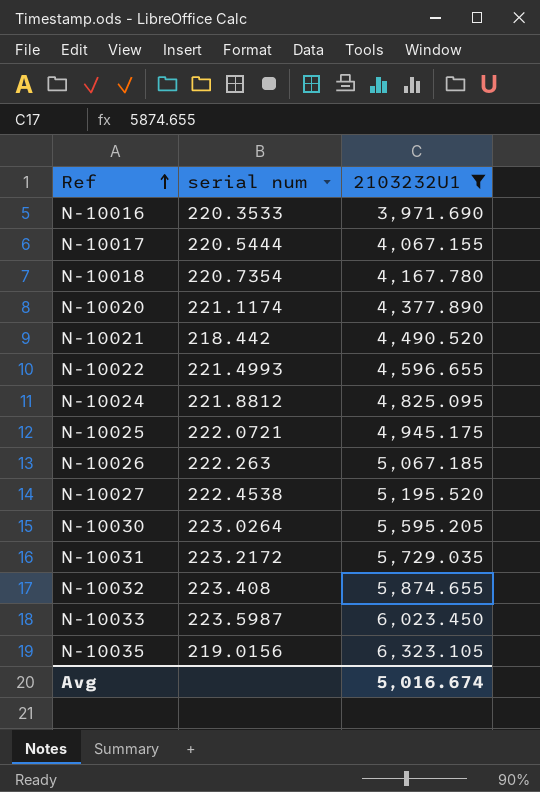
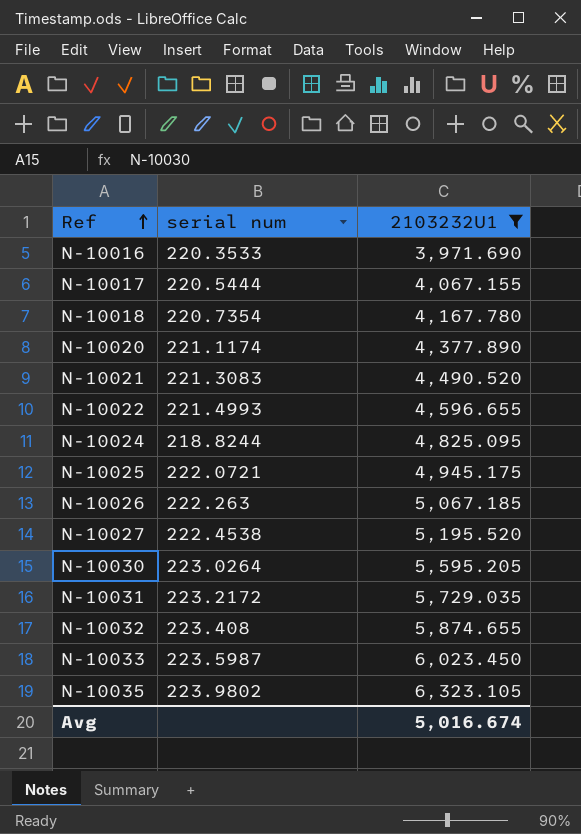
N-10021 | serial num: 218.442 -> 221.3083
N-10024 | serial num: 221.8812 -> 218.8244
N-10035 | serial num: 219.0156 -> 223.9802

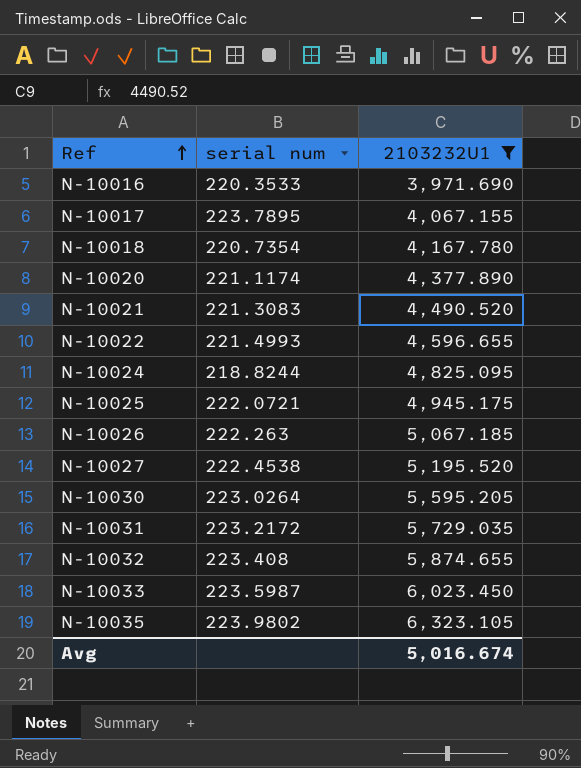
N-10017 | serial num: 220.5444 -> 223.7895

